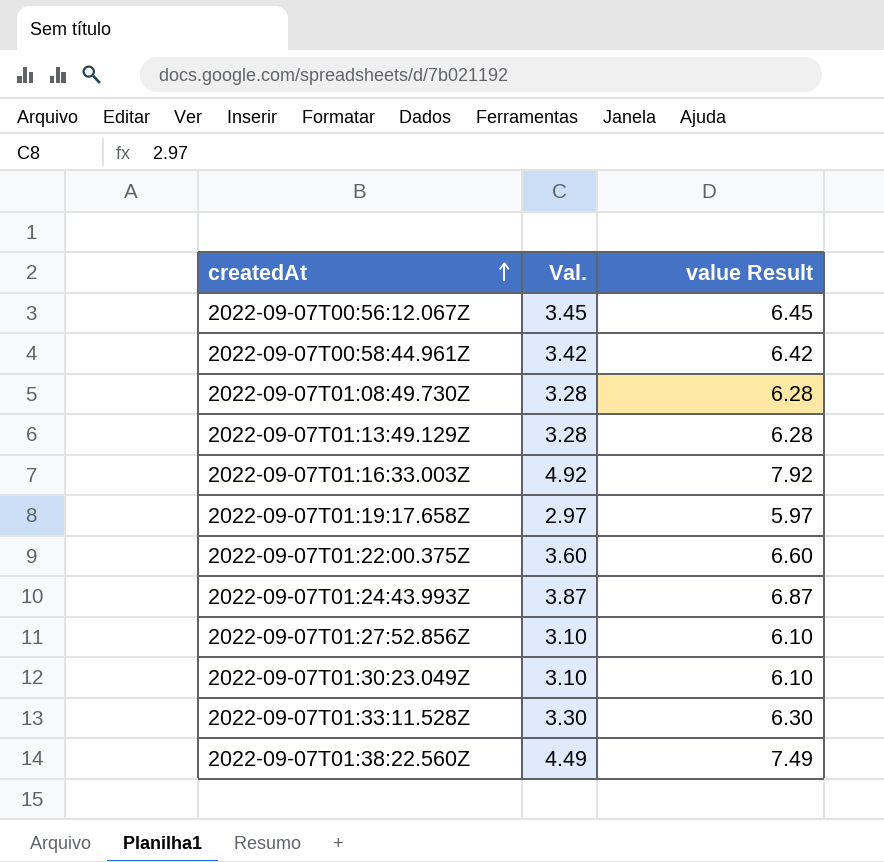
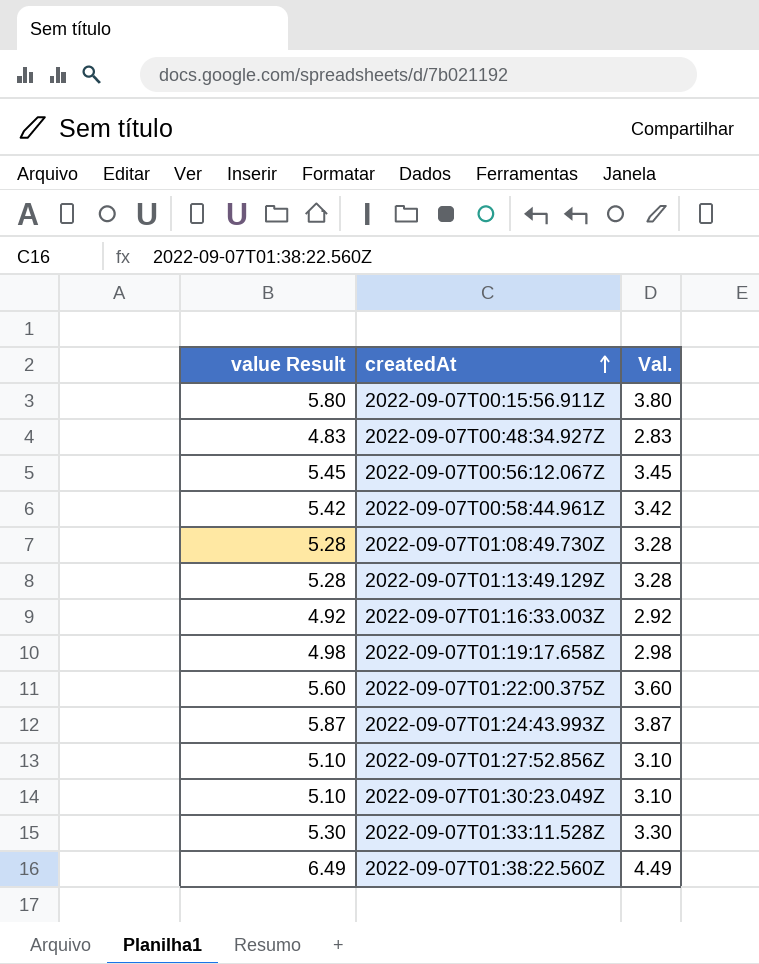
column value Result | formula: [Val.] + 3 -> [Val.] + 2
column value Result | position: 3 -> 1
row 2022-09-07T00:15:56.911Z: none -> 5.80 | 3.80
row 2022-09-07T00:48:34.927Z: none -> 4.83 | 2.83
2022-09-07T01:16:33.003Z | Val.: 4.92 -> 2.92
2022-09-07T01:19:17.658Z | Val.: 2.97 -> 2.98

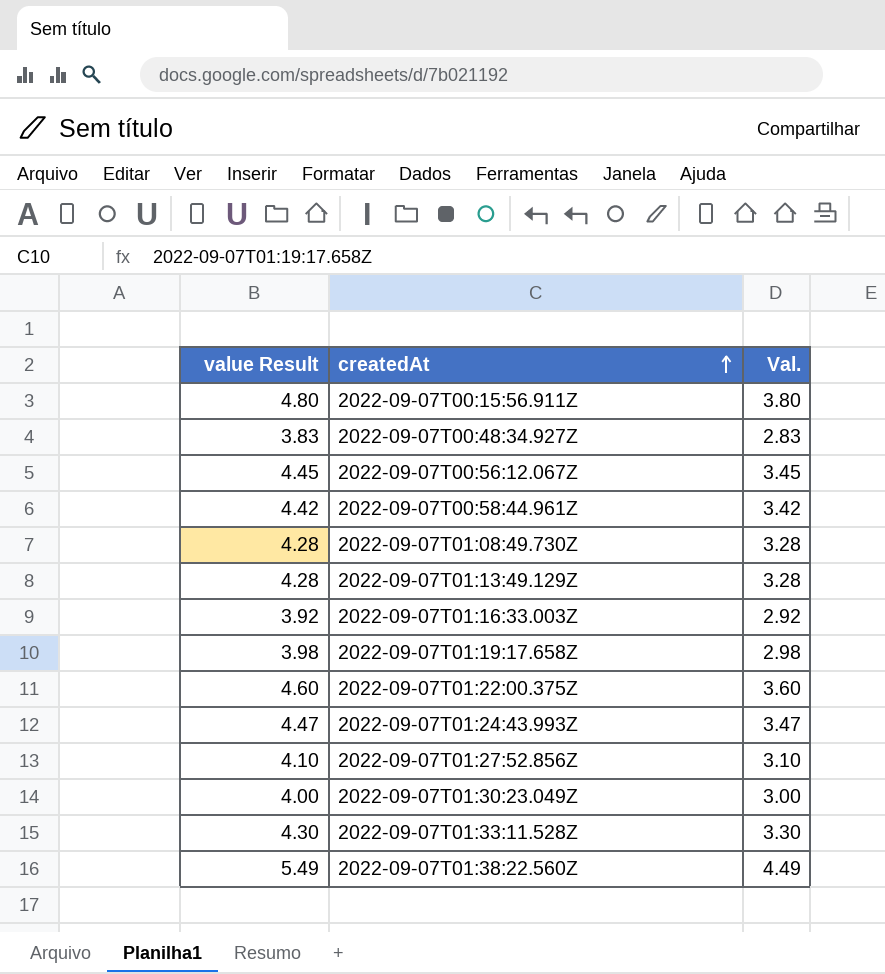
column value Result | formula: [Val.] + 2 -> [Val.] + 1
2022-09-07T01:24:43.993Z | Val.: 3.87 -> 3.47
2022-09-07T01:30:23.049Z | Val.: 3.10 -> 3.00

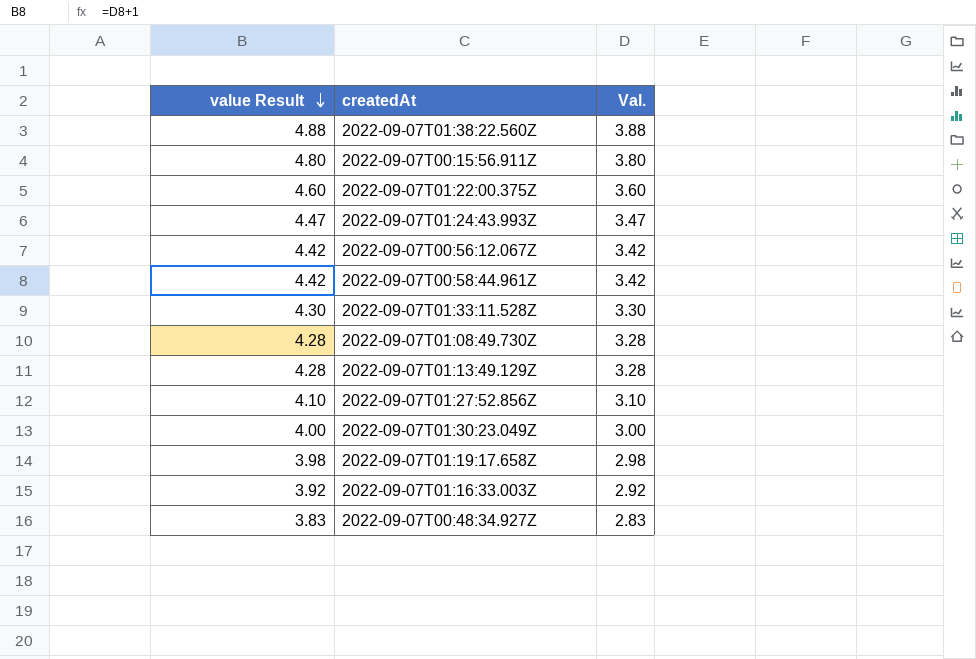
row order: createdAt ascending -> value Result descending
2022-09-07T01:38:22.560Z | value Result: 5.49 -> 4.88
2022-09-07T01:38:22.560Z | Val.: 4.49 -> 3.88
2022-09-07T00:56:12.067Z | value Result: 4.45 -> 4.42
2022-09-07T00:56:12.067Z | Val.: 3.45 -> 3.42

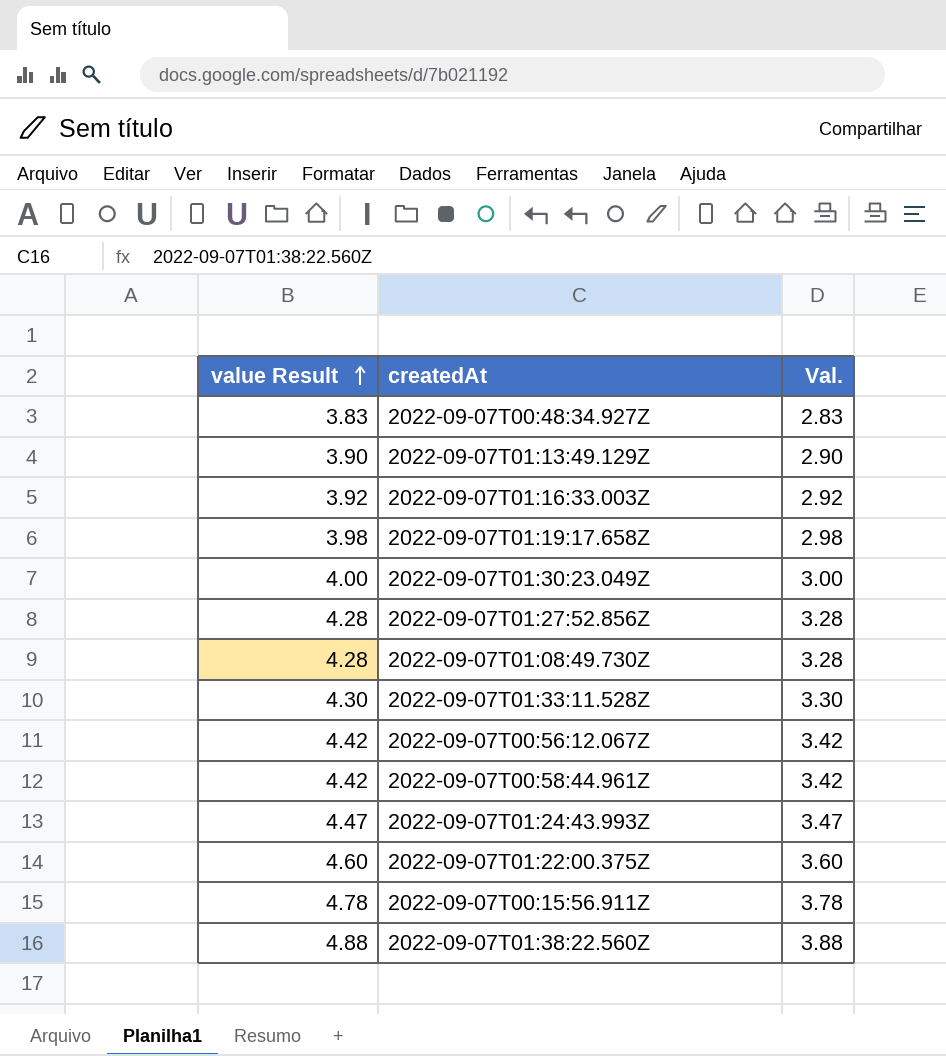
row order: value Result descending -> value Result ascending
2022-09-07T01:13:49.129Z | value Result: 4.28 -> 3.90
2022-09-07T01:13:49.129Z | Val.: 3.28 -> 2.90
2022-09-07T01:27:52.856Z | value Result: 4.10 -> 4.28
2022-09-07T01:27:52.856Z | Val.: 3.10 -> 3.28
2022-09-07T00:15:56.911Z | value Result: 4.80 -> 4.78
2022-09-07T00:15:56.911Z | Val.: 3.80 -> 3.78

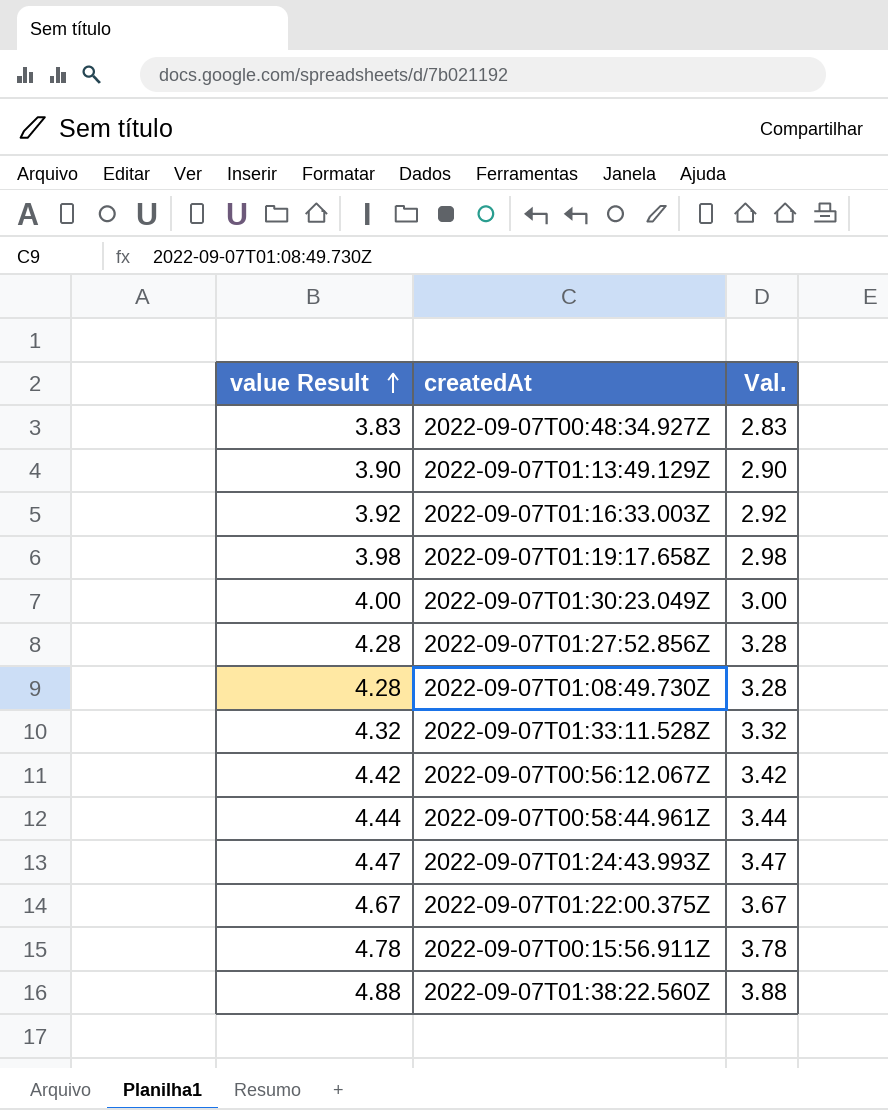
2022-09-07T01:33:11.528Z | value Result: 4.30 -> 4.32
2022-09-07T01:33:11.528Z | Val.: 3.30 -> 3.32
2022-09-07T00:58:44.961Z | value Result: 4.42 -> 4.44
2022-09-07T00:58:44.961Z | Val.: 3.42 -> 3.44
2022-09-07T01:22:00.375Z | value Result: 4.60 -> 4.67
2022-09-07T01:22:00.375Z | Val.: 3.60 -> 3.67

